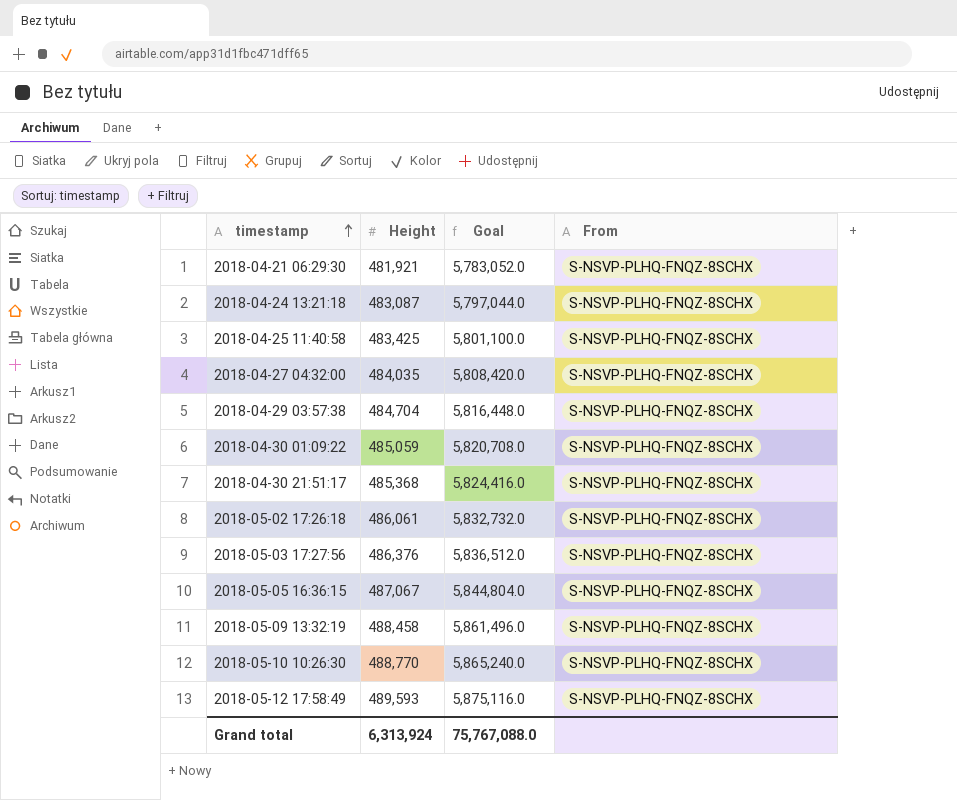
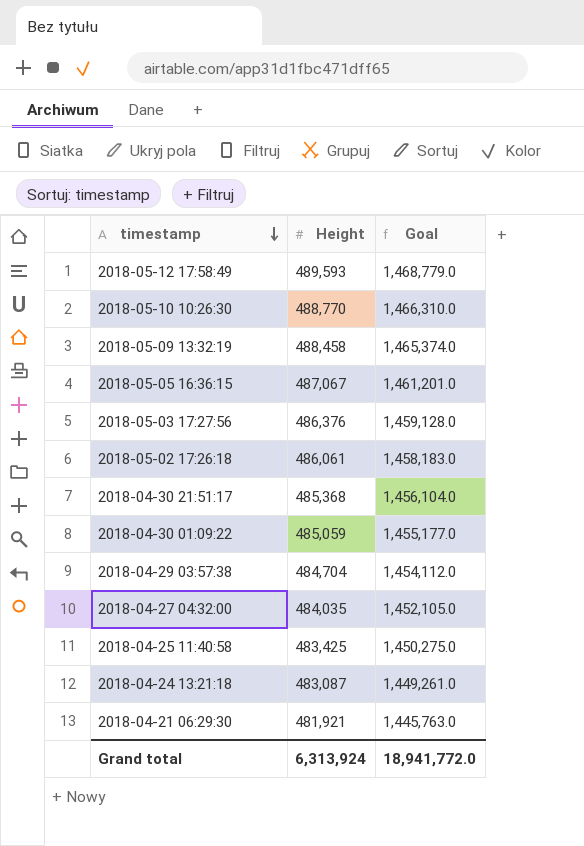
row order: timestamp ascending -> timestamp descending
column From | position: 4 -> none
column Goal | formula: [Height] * 12 -> [Height] * 3
Grand total | Goal: 75,767,088.0 -> 18,941,772.0

